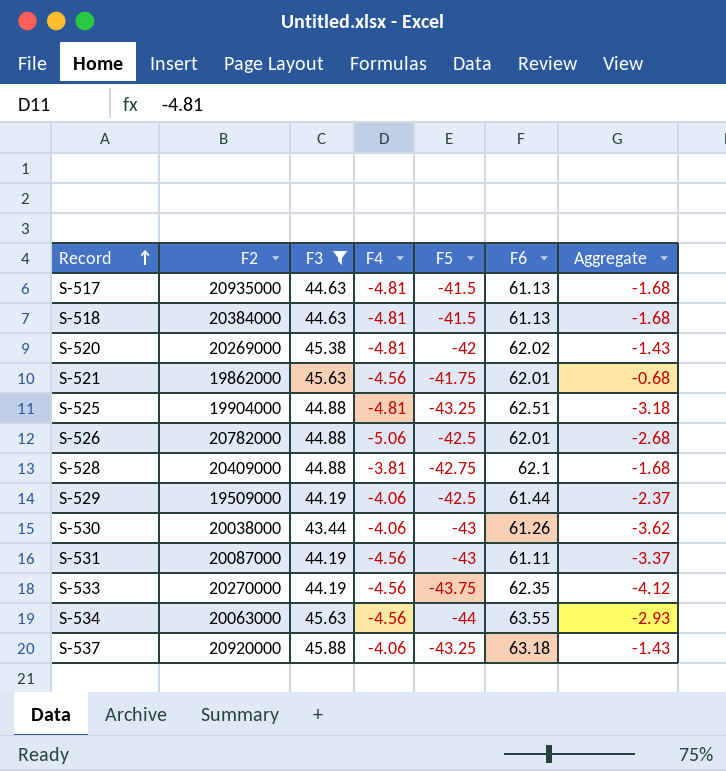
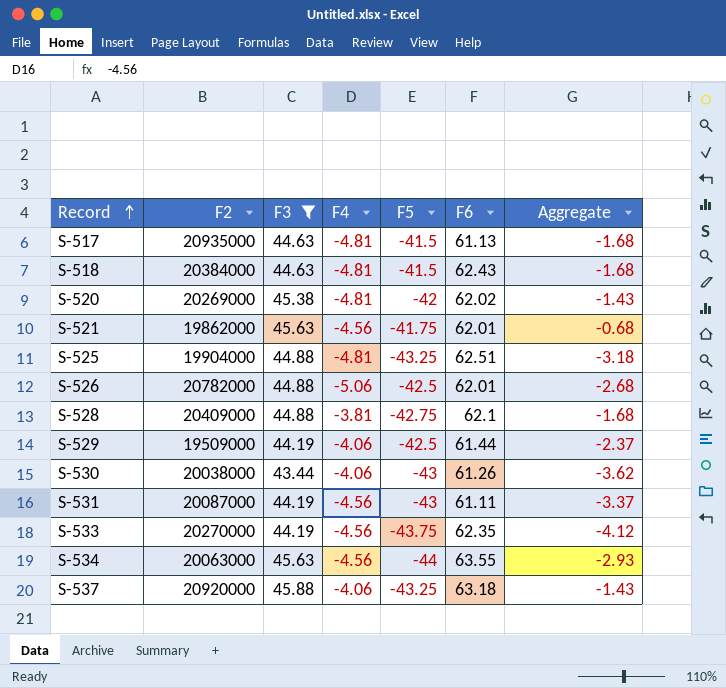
S-518 | F6: 61.13 -> 62.43

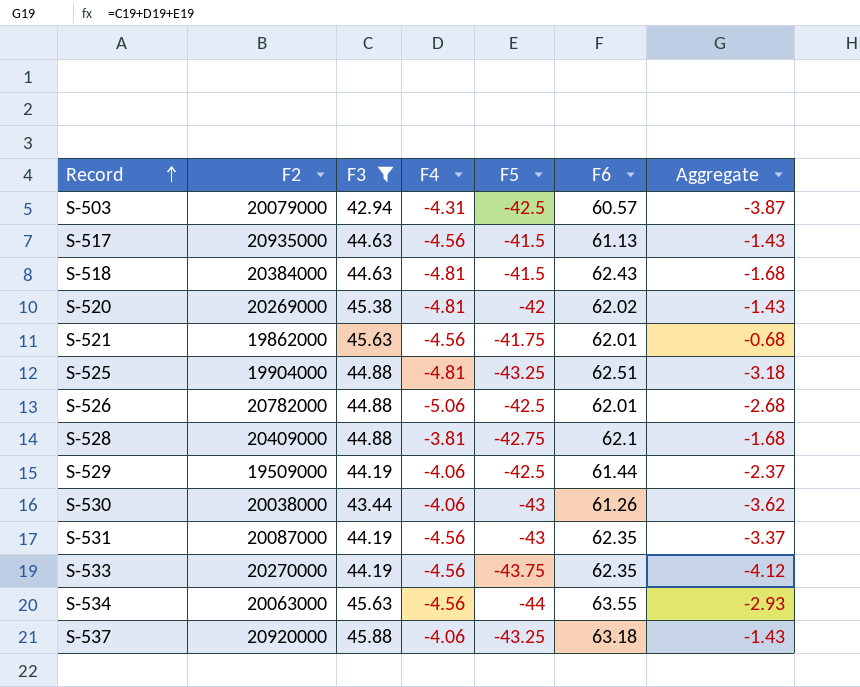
row S-503: none -> 20079000 | 42.94 | -4.31 | -42.5 | 60.57 | -3.87
S-517 | F4: -4.81 -> -4.56
S-517 | Aggregate: -1.68 -> -1.43
S-531 | F6: 61.11 -> 62.35

